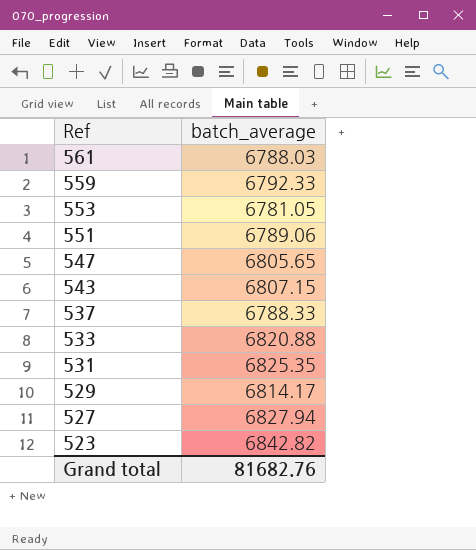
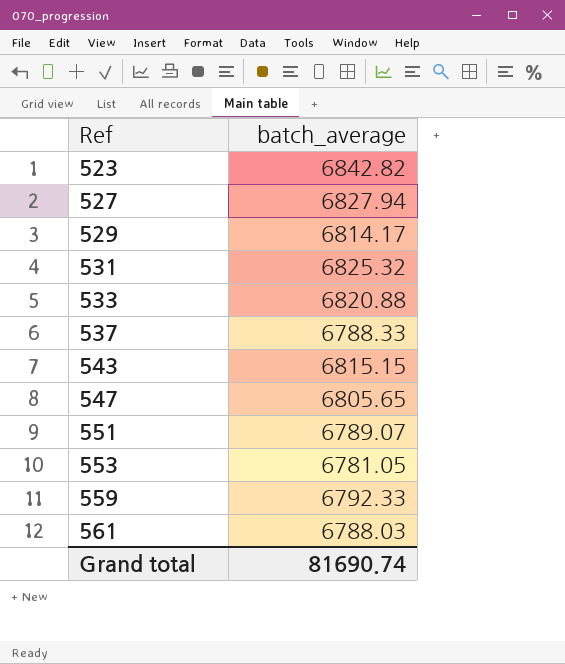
row order: Ref descending -> Ref ascending
531 | batch_average: 6825.35 -> 6825.32
543 | batch_average: 6807.15 -> 6815.15
551 | batch_average: 6789.06 -> 6789.07
Grand total | batch_average: 81682.76 -> 81690.74

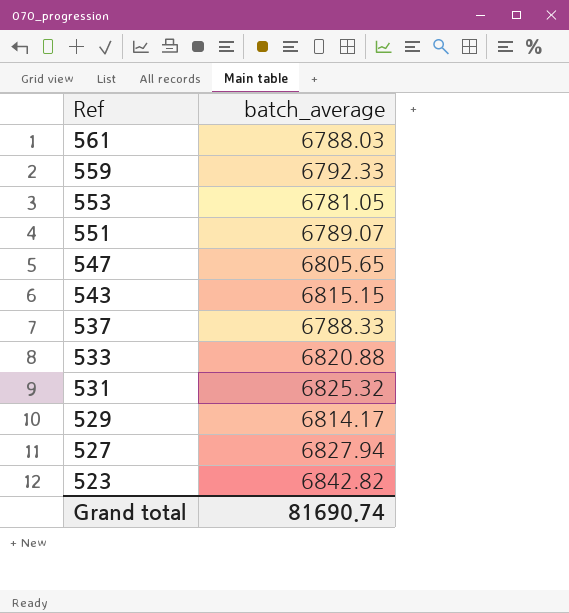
row order: Ref ascending -> Ref descending

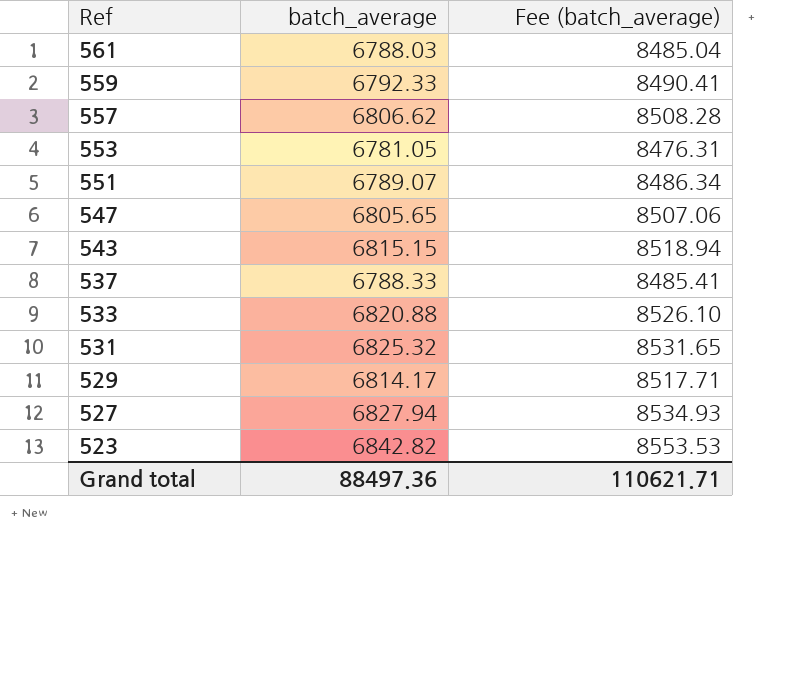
column Fee (batch_average) | formula: none -> [batch_average] * 1.25
row 557: none -> 6806.62 | 8508.28
Grand total | batch_average: 81690.74 -> 88497.36

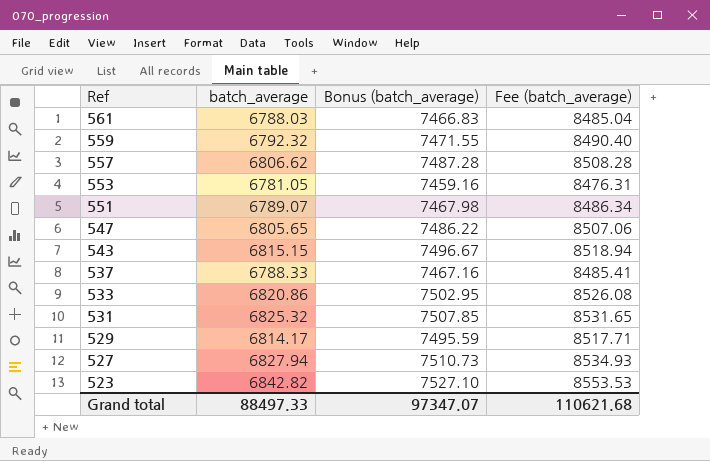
column Bonus (batch_average) | formula: none -> [batch_average] * 1.1
559 | batch_average: 6792.33 -> 6792.32
559 | Fee (batch_average): 8490.41 -> 8490.40
533 | batch_average: 6820.88 -> 6820.86
533 | Fee (batch_average): 8526.10 -> 8526.08
Grand total | batch_average: 88497.36 -> 88497.33
Grand total | Fee (batch_average): 110621.71 -> 110621.68

